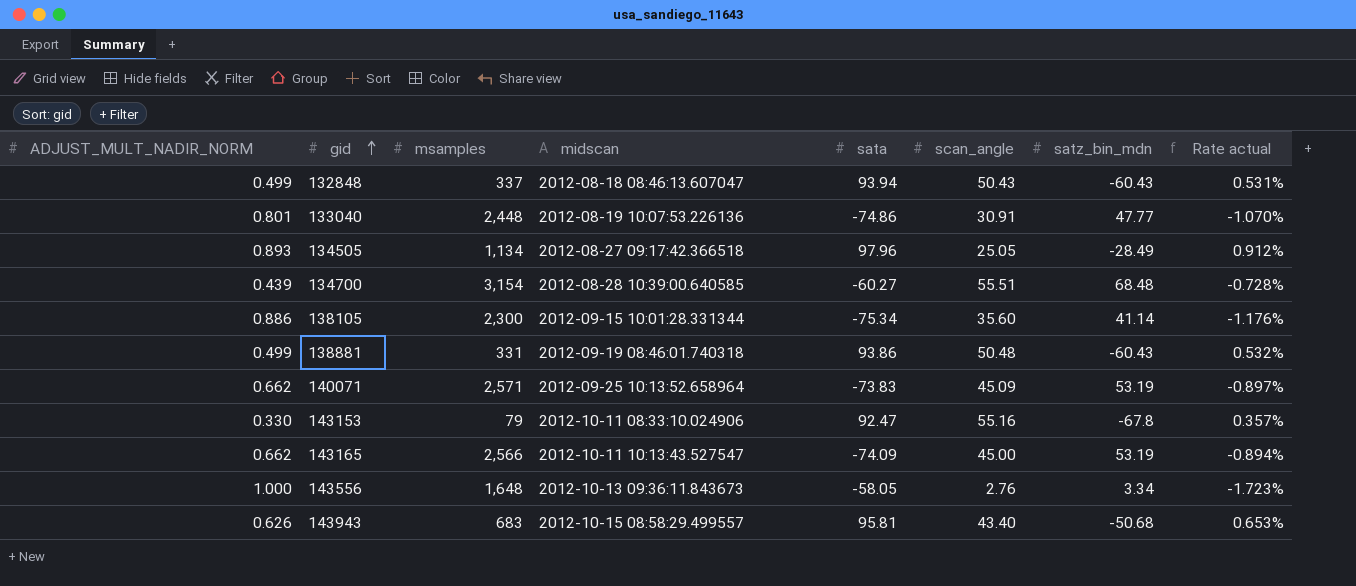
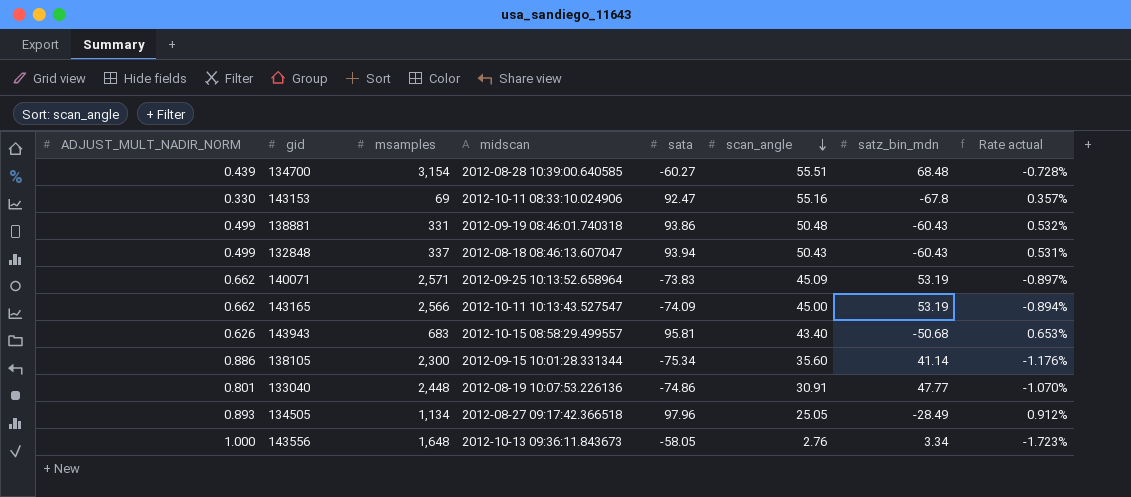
row order: gid ascending -> scan_angle descending
143153 | msamples: 79 -> 69

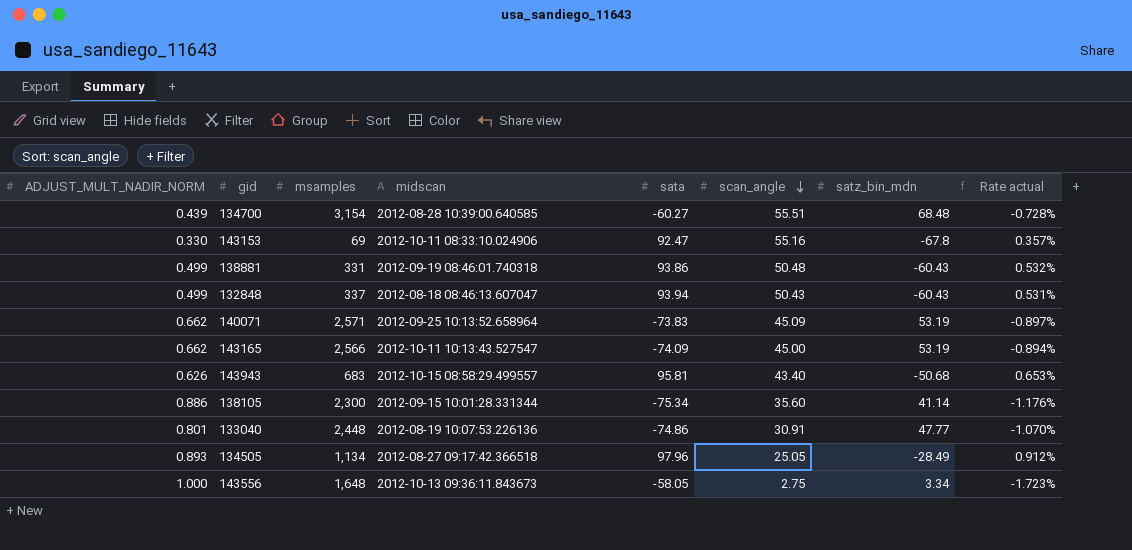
143556 | scan_angle: 2.76 -> 2.75

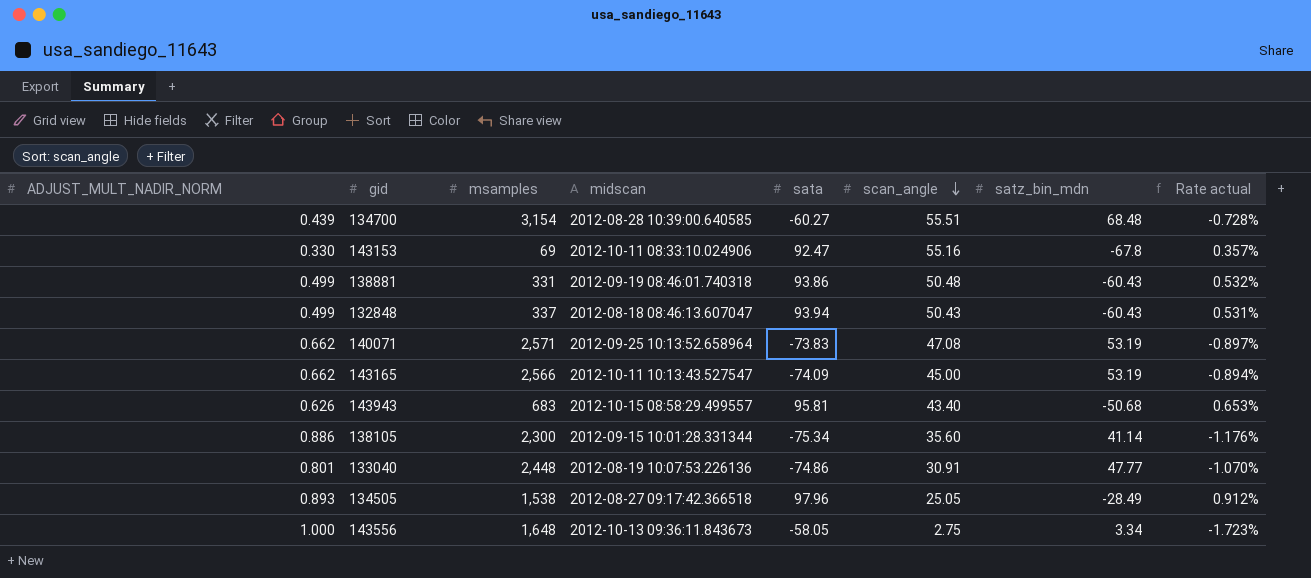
140071 | scan_angle: 45.09 -> 47.08
134505 | msamples: 1,134 -> 1,538

